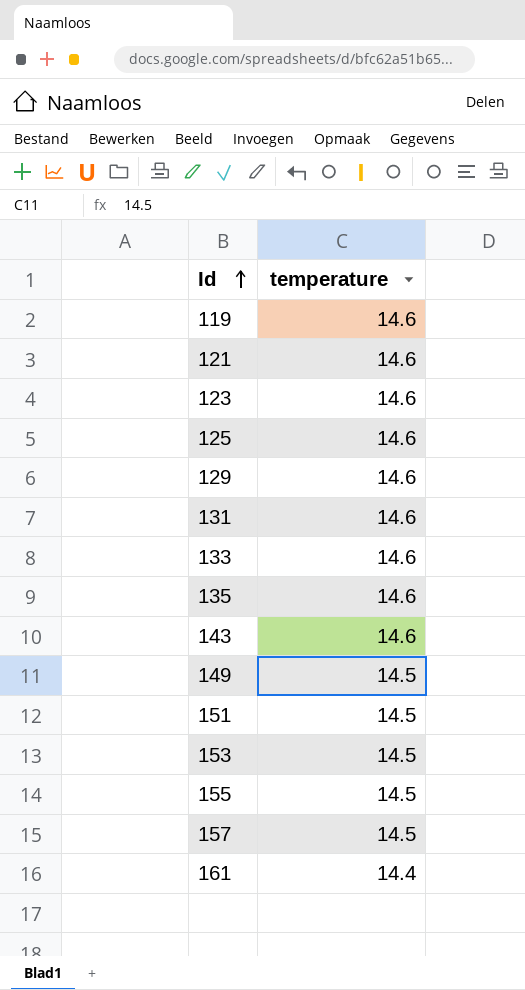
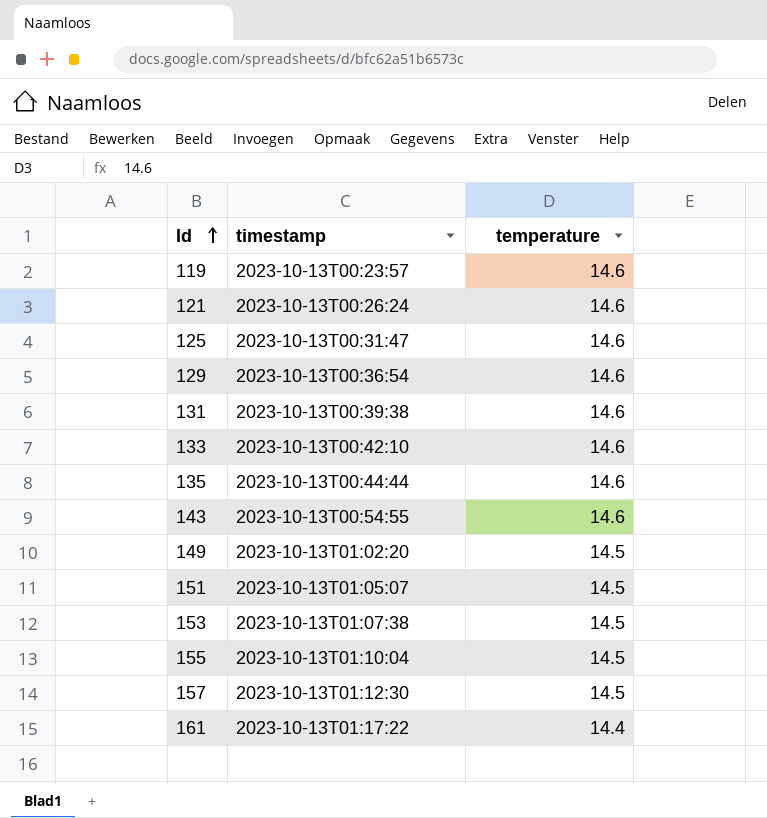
column timestamp | position: none -> 2
row 123: 14.6 -> none

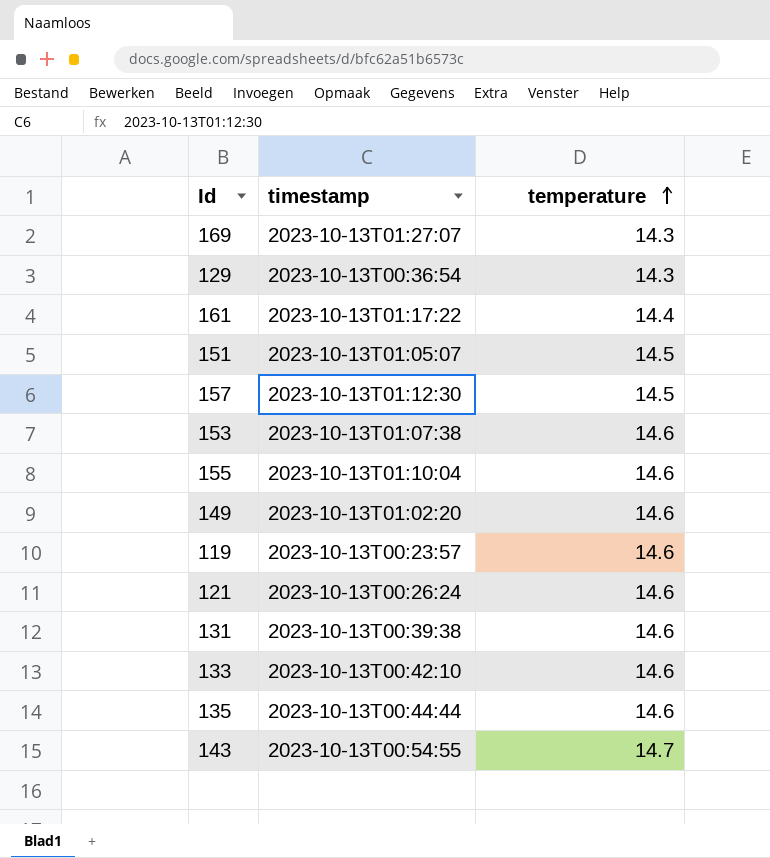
row order: Id ascending -> temperature ascending
row 125: 2023-10-13T00:31:47 | 14.6 -> none
row 169: none -> 2023-10-13T01:27:07 | 14.3
129 | temperature: 14.6 -> 14.3
153 | temperature: 14.5 -> 14.6
155 | temperature: 14.5 -> 14.6
149 | temperature: 14.5 -> 14.6
143 | temperature: 14.6 -> 14.7

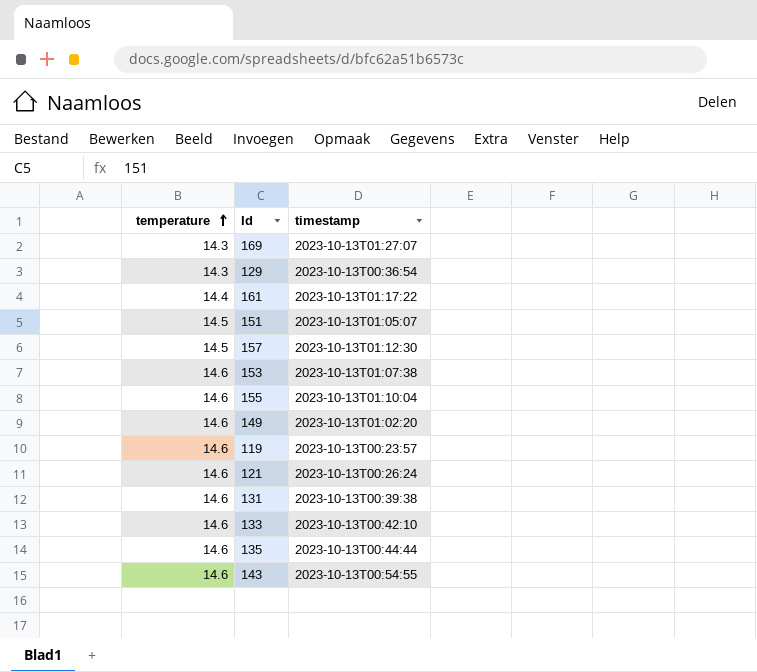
column temperature | position: 3 -> 1
143 | temperature: 14.7 -> 14.6

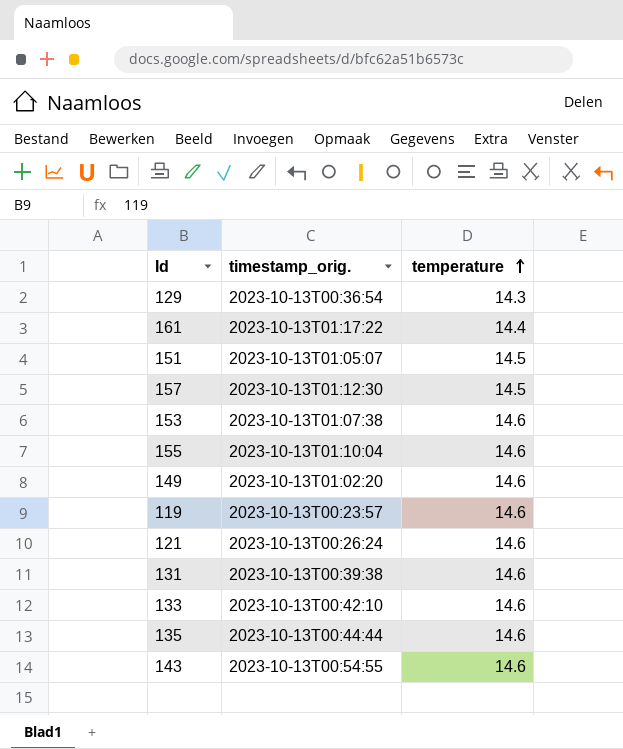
column name: timestamp -> timestamp_orig.
column temperature | position: 1 -> 3
row 169: 14.3 | 2023-10-13T01:27:07 -> none

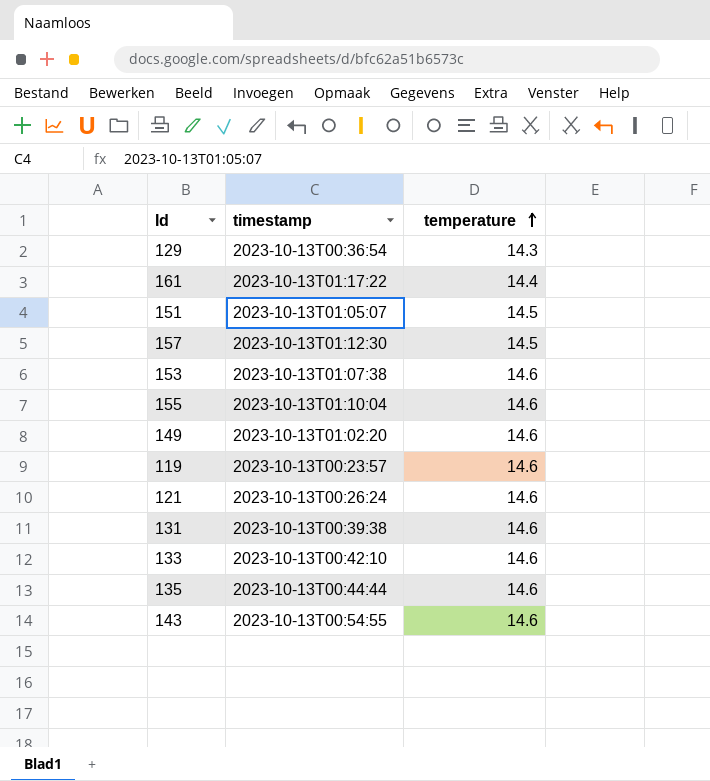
column name: timestamp_orig. -> timestamp

